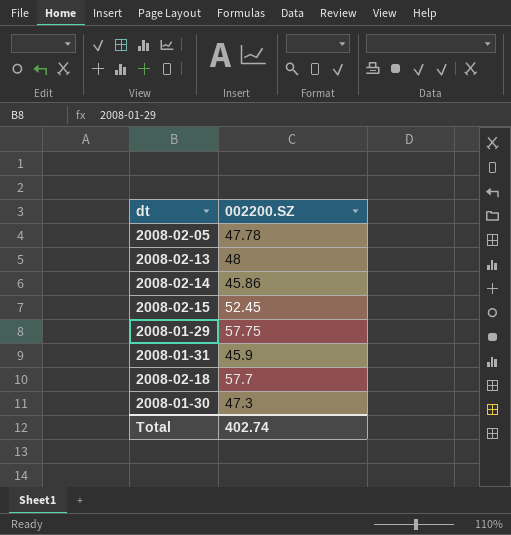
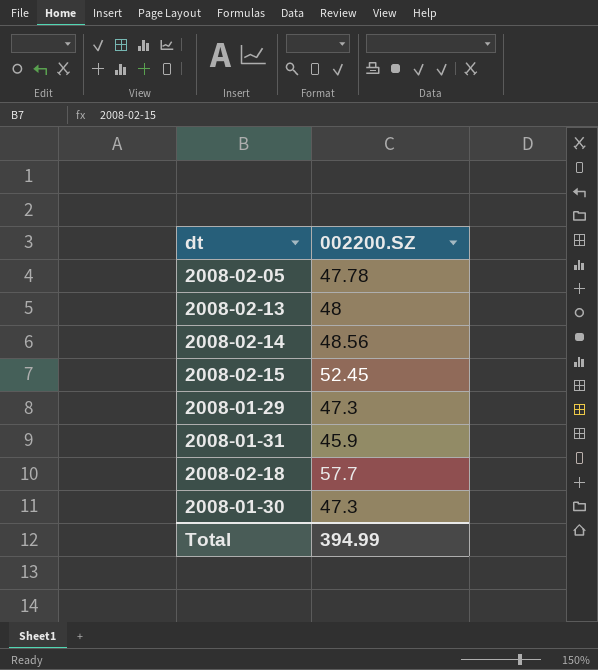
2008-02-14 | 002200.SZ: 45.86 -> 48.56
2008-01-29 | 002200.SZ: 57.75 -> 47.3
Total | 002200.SZ: 402.74 -> 394.99

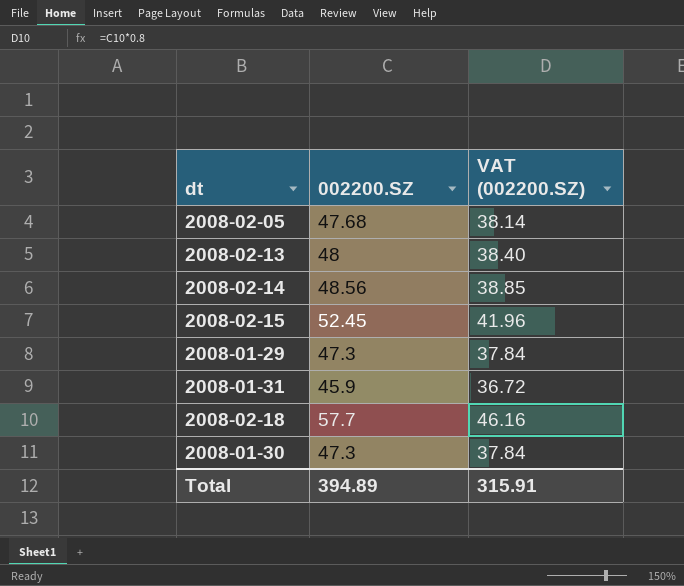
column VAT (002200.SZ) | formula: none -> [002200.SZ] * 0.8
2008-02-05 | 002200.SZ: 47.78 -> 47.68
Total | 002200.SZ: 394.99 -> 394.89

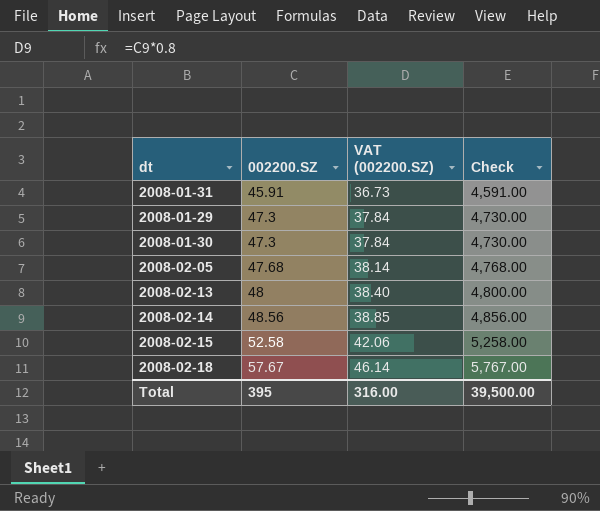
row order: none -> 002200.SZ ascending
column Check | formula: none -> [002200.SZ] * 100
2008-01-31 | 002200.SZ: 45.9 -> 45.91
2008-01-31 | VAT (002200.SZ): 36.72 -> 36.73
2008-02-15 | 002200.SZ: 52.45 -> 52.58
2008-02-15 | VAT (002200.SZ): 41.96 -> 42.06
2008-02-18 | 002200.SZ: 57.7 -> 57.67
2008-02-18 | VAT (002200.SZ): 46.16 -> 46.14
Total | 002200.SZ: 394.89 -> 395
Total | VAT (002200.SZ): 315.91 -> 316.00

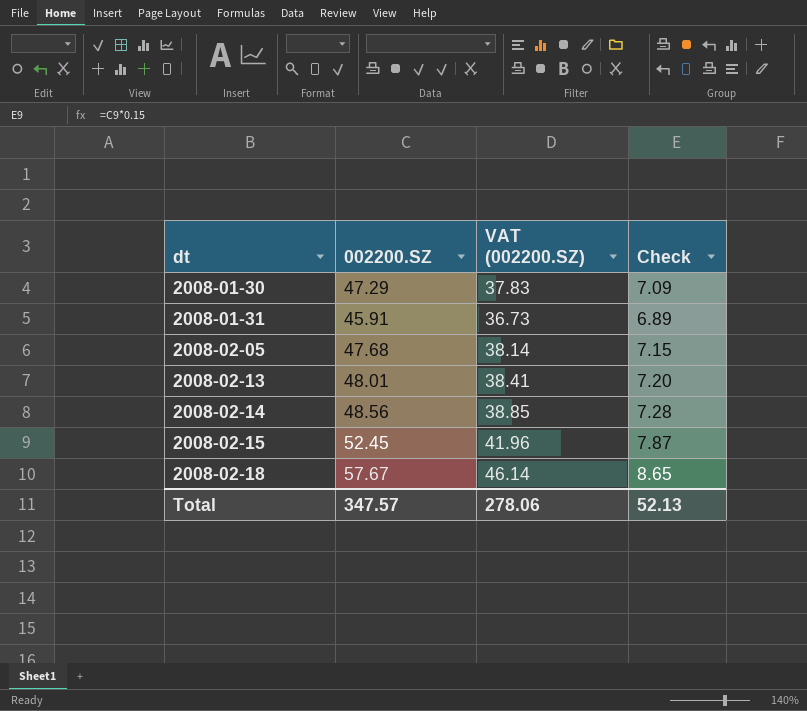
row order: 002200.SZ ascending -> dt ascending
column Check | formula: [002200.SZ] * 100 -> [002200.SZ] * 0.15
row 2008-01-29: 47.3 | 37.84 | 4,730.00 -> none
2008-01-30 | 002200.SZ: 47.3 -> 47.29
2008-01-30 | VAT (002200.SZ): 37.84 -> 37.83
2008-02-13 | 002200.SZ: 48 -> 48.01
2008-02-13 | VAT (002200.SZ): 38.40 -> 38.41
2008-02-15 | 002200.SZ: 52.58 -> 52.45
2008-02-15 | VAT (002200.SZ): 42.06 -> 41.96
Total | 002200.SZ: 395 -> 347.57
Total | VAT (002200.SZ): 316.00 -> 278.06
Total | Check: 39,500.00 -> 52.13

